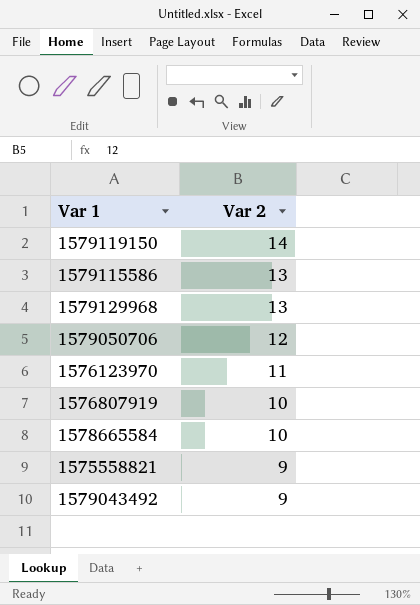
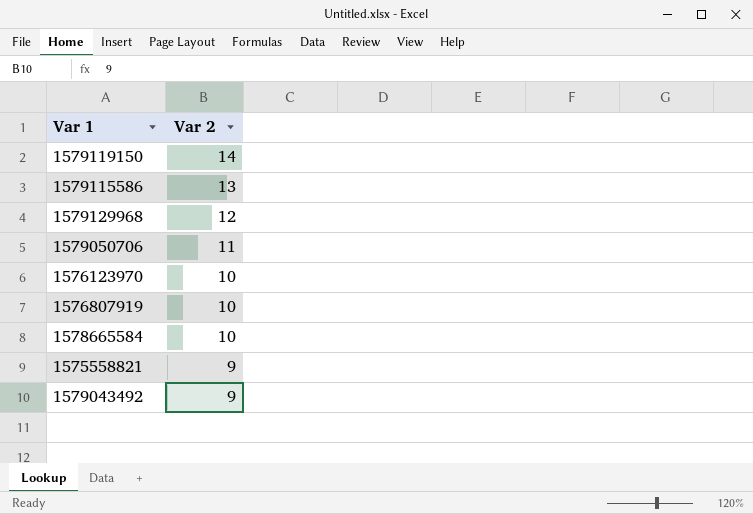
1579129968 | Var 2: 13 -> 12
1579050706 | Var 2: 12 -> 11
1576123970 | Var 2: 11 -> 10

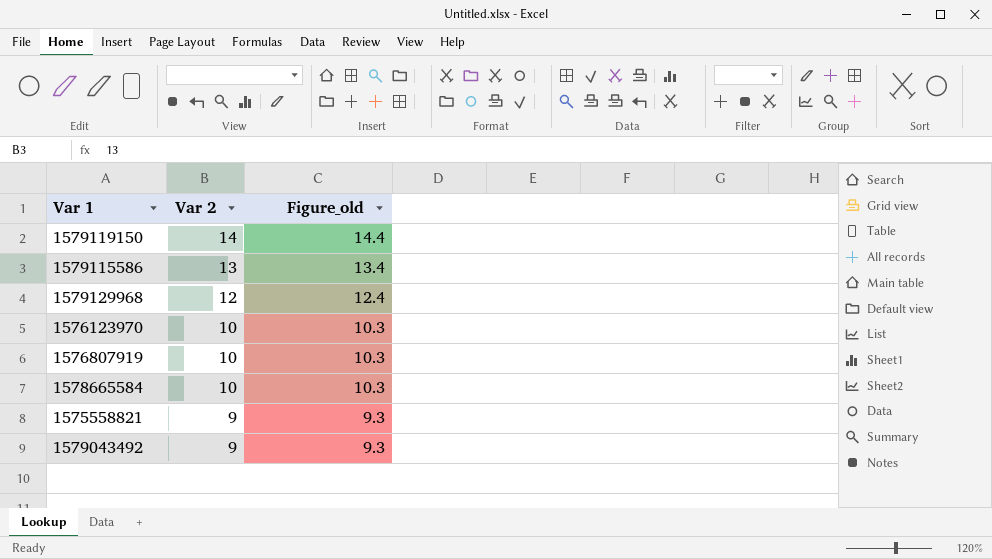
column Figure_old | formula: none -> [Var 2] * 1.03
row 1579050706: 11 -> none

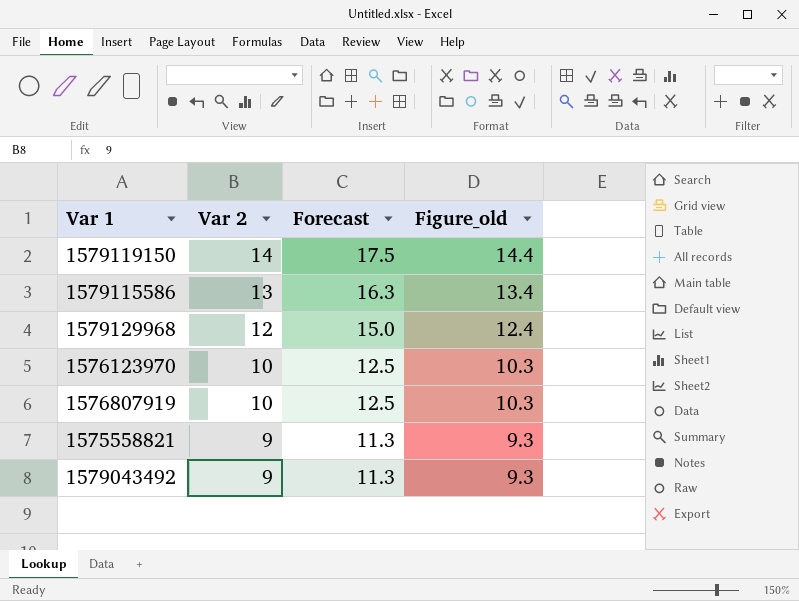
column Forecast | formula: none -> [Var 2] * 1.25
row 1578665584: 10 | 10.3 -> none

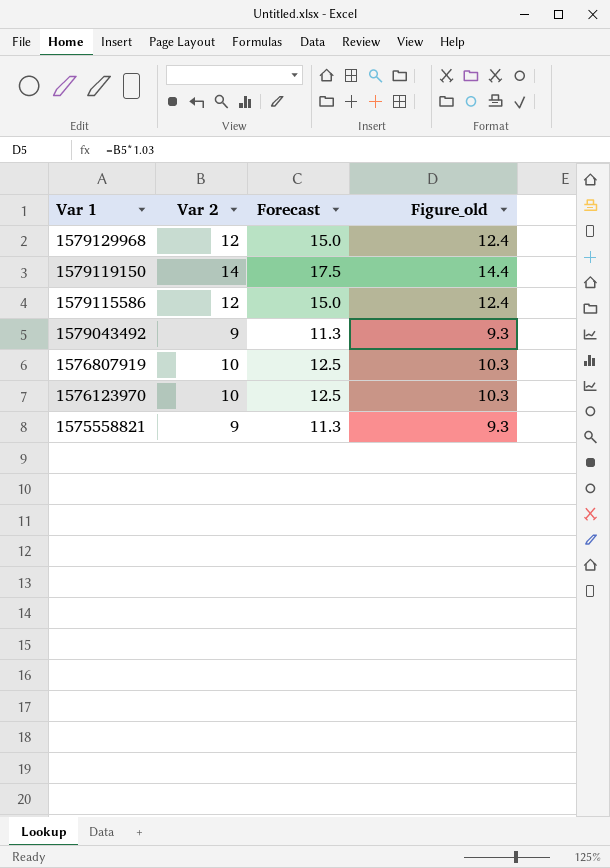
row order: Var 2 descending -> Var 1 descending
1579115586 | Var 2: 13 -> 12
1579115586 | Forecast: 16.3 -> 15.0
1579115586 | Figure_old: 13.4 -> 12.4

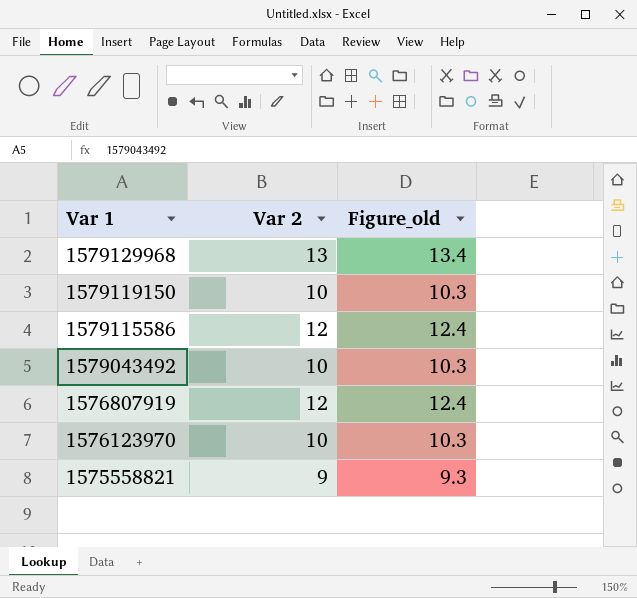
column Forecast | formula: [Var 2] * 1.25 -> none
1579129968 | Var 2: 12 -> 13
1579129968 | Figure_old: 12.4 -> 13.4
1579119150 | Var 2: 14 -> 10
1579119150 | Figure_old: 14.4 -> 10.3
1579043492 | Var 2: 9 -> 10
1579043492 | Figure_old: 9.3 -> 10.3
1576807919 | Var 2: 10 -> 12
1576807919 | Figure_old: 10.3 -> 12.4

